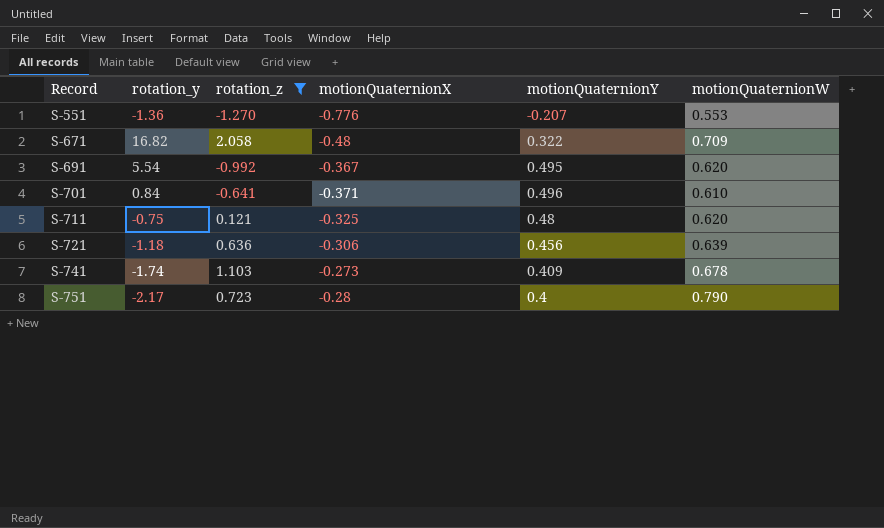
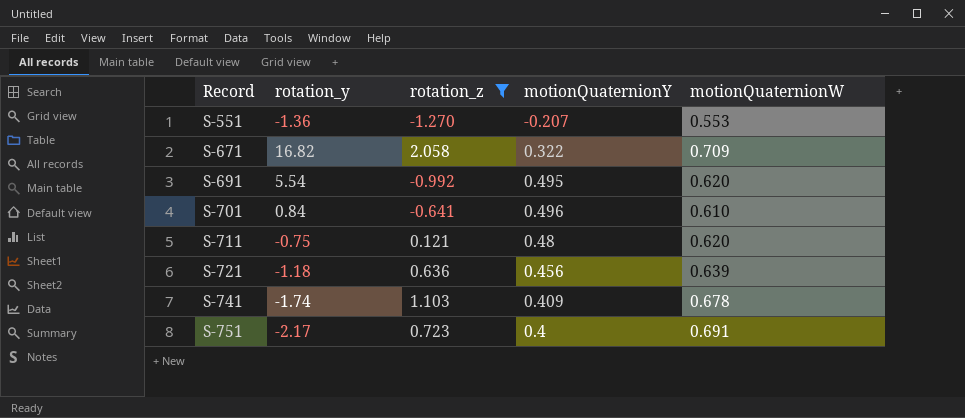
column motionQuaternionX | position: 4 -> none
S-751 | motionQuaternionW: 0.790 -> 0.691

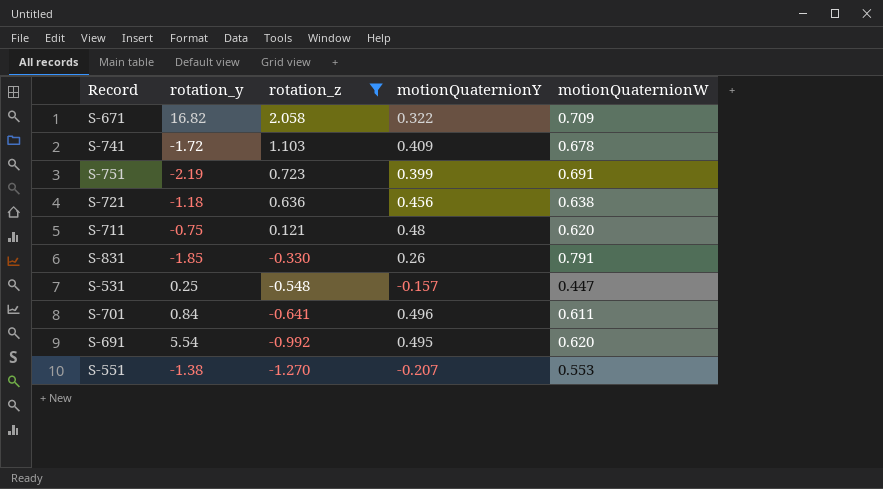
row order: Record ascending -> rotation_z descending
S-741 | rotation_y: -1.74 -> -1.72
S-751 | rotation_y: -2.17 -> -2.19
S-751 | motionQuaternionY: 0.4 -> 0.399
S-721 | motionQuaternionW: 0.639 -> 0.638
row S-831: none -> -1.85 | -0.330 | 0.26 | 0.791
row S-531: none -> 0.25 | -0.548 | -0.157 | 0.447
S-701 | motionQuaternionW: 0.610 -> 0.611
S-551 | rotation_y: -1.36 -> -1.38

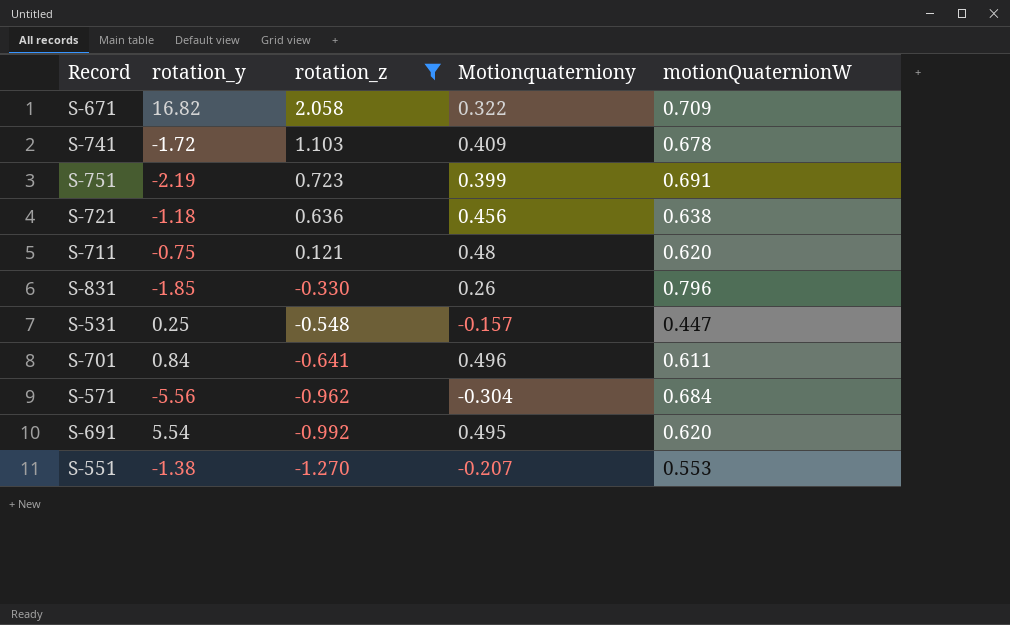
column name: motionQuaternionY -> Motionquaterniony
S-831 | motionQuaternionW: 0.791 -> 0.796
row S-571: none -> -5.56 | -0.962 | -0.304 | 0.684

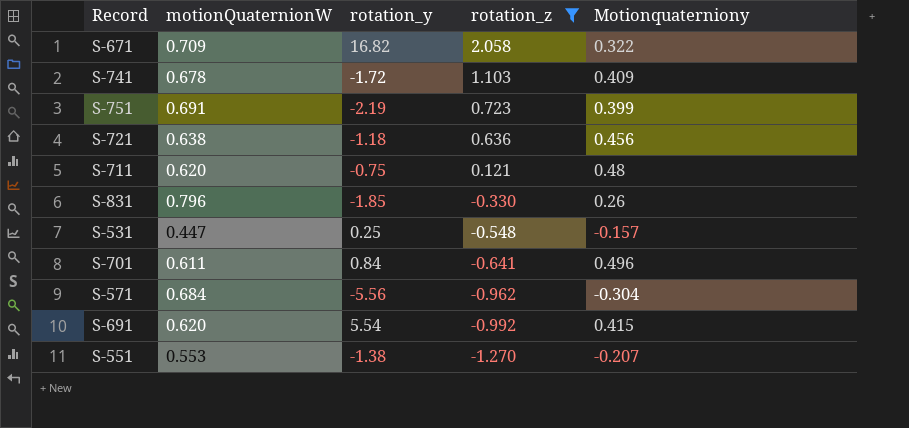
column motionQuaternionW | position: 5 -> 2
S-691 | Motionquaterniony: 0.495 -> 0.415

